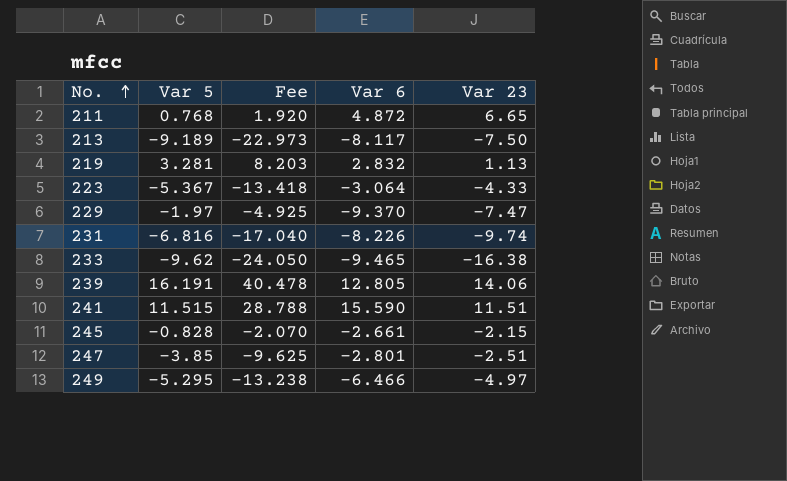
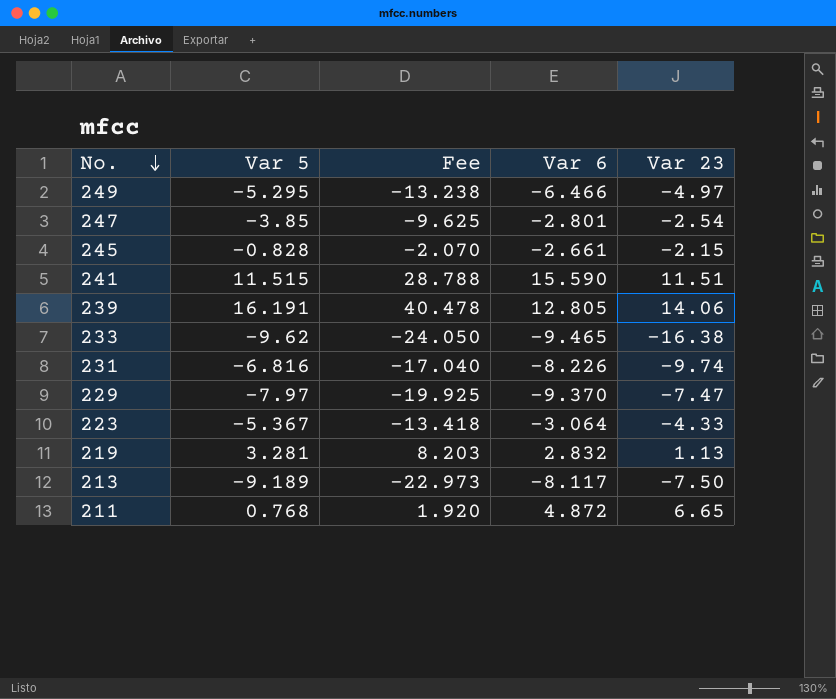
row order: No. ascending -> No. descending
247 | Var 23: -2.51 -> -2.54
229 | Var 5: -1.97 -> -7.97
229 | Fee: -4.925 -> -19.925

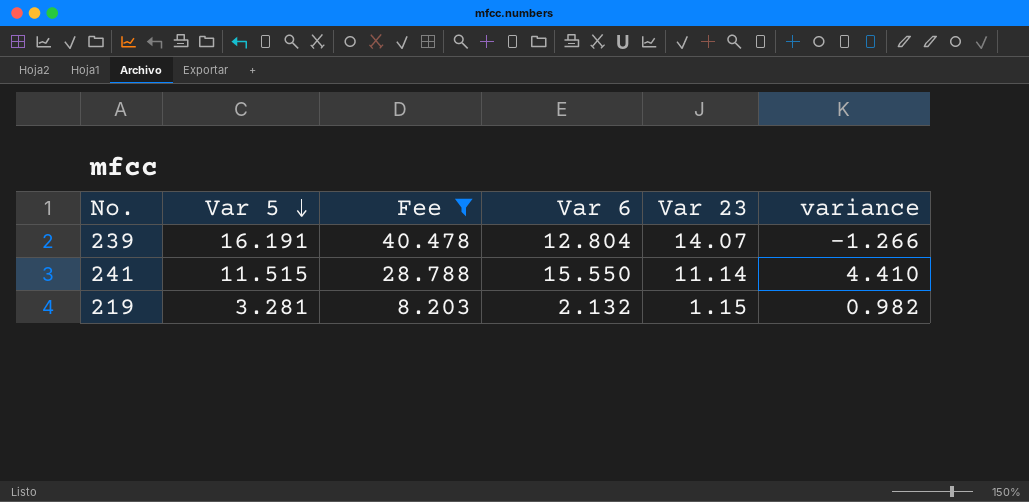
filter: none -> Fee >= 8.203
row order: No. descending -> Var 5 descending
column variance | formula: none -> [Var 6] - [Var 23]
239 | Var 6: 12.805 -> 12.804
239 | Var 23: 14.06 -> 14.07
241 | Var 6: 15.590 -> 15.550
241 | Var 23: 11.51 -> 11.14
219 | Var 6: 2.832 -> 2.132
219 | Var 23: 1.13 -> 1.15

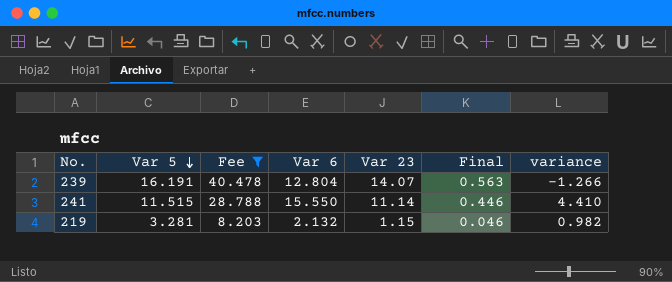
column Final | formula: none -> [Var 23] * 0.04

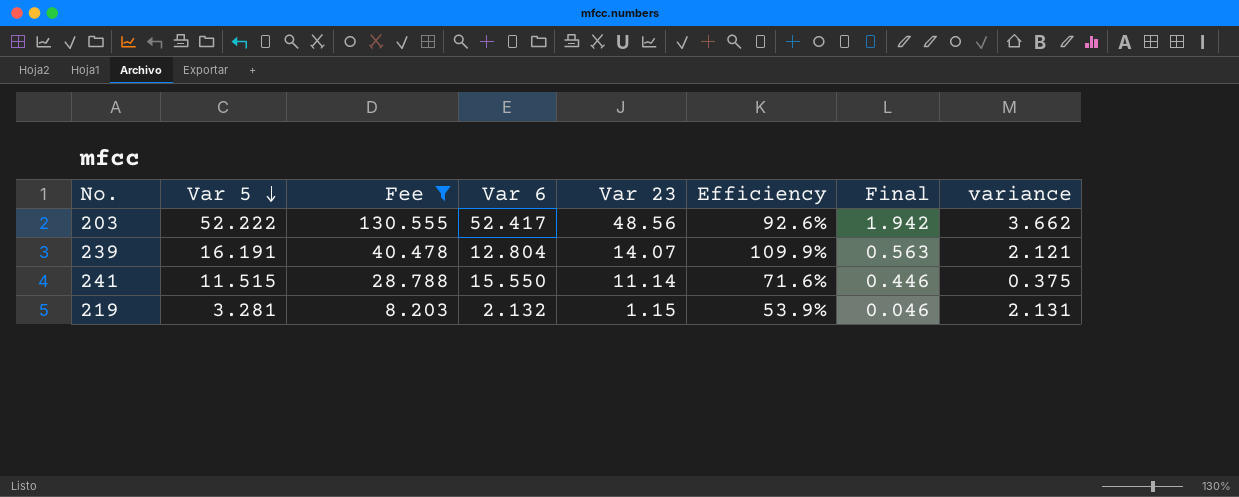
column Efficiency | formula: none -> [Var 23] / [Var 6]
column variance | formula: [Var 6] - [Var 23] -> [Var 5] - [Var 23]
row 203: none -> 52.222 | 130.555 | 52.417 | 48.56 | 92.6% | 1.942 | 3.662

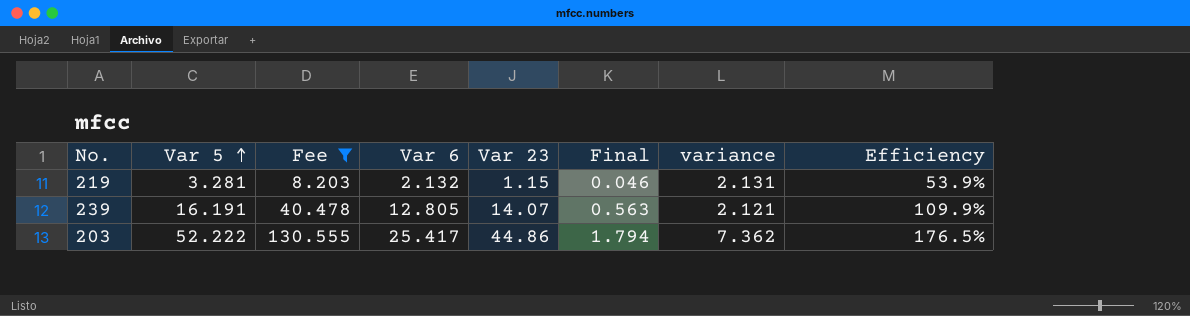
row order: Var 5 descending -> Var 5 ascending
column Efficiency | position: 6 -> 8
row 241: 11.515 | 28.788 | 15.550 | 11.14 | 71.6% | 0.446 | 0.375 -> none
239 | Var 6: 12.804 -> 12.805
203 | Var 6: 52.417 -> 25.417
203 | Var 23: 48.56 -> 44.86
203 | Final: 1.942 -> 1.794
203 | variance: 3.662 -> 7.362
203 | Efficiency: 92.6% -> 176.5%

